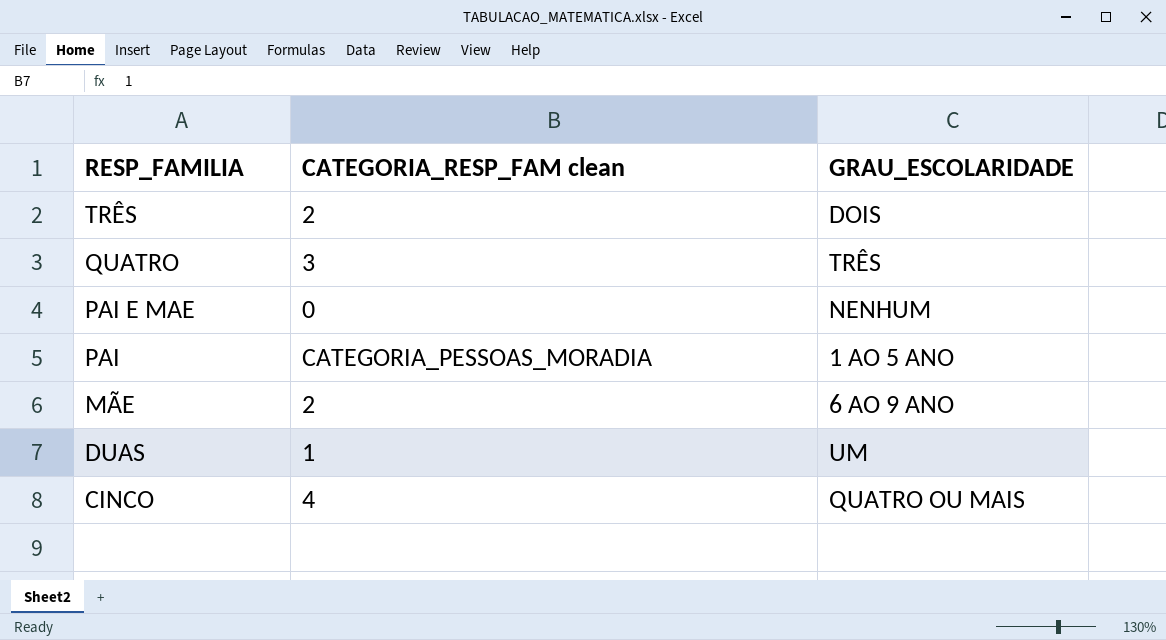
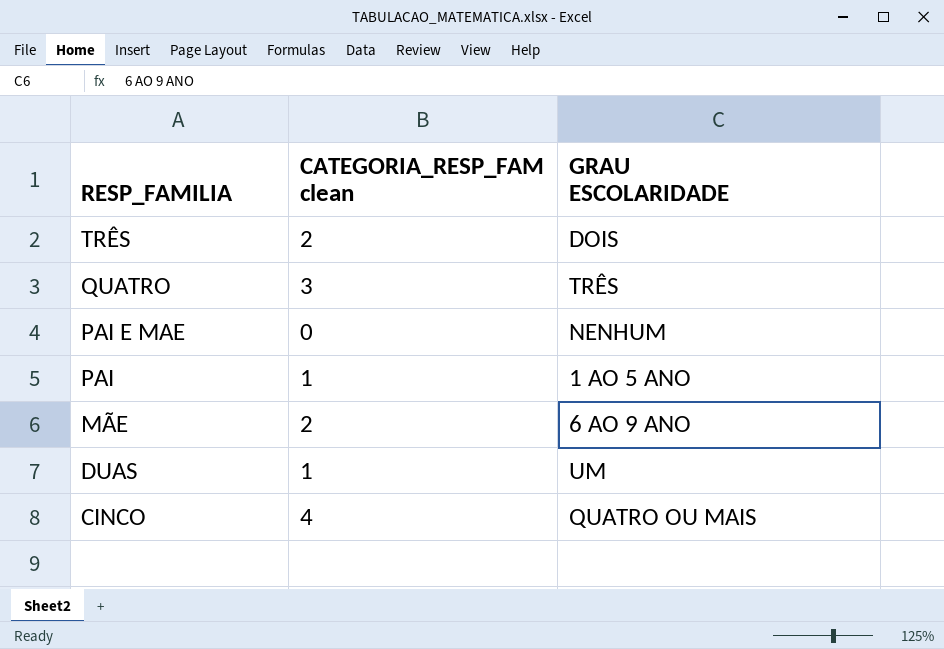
column name: GRAU_ESCOLARIDADE -> GRAU ESCOLARIDADE
PAI | CATEGORIA_RESP_FAM clean: CATEGORIA_PESSOAS_MORADIA -> 1

